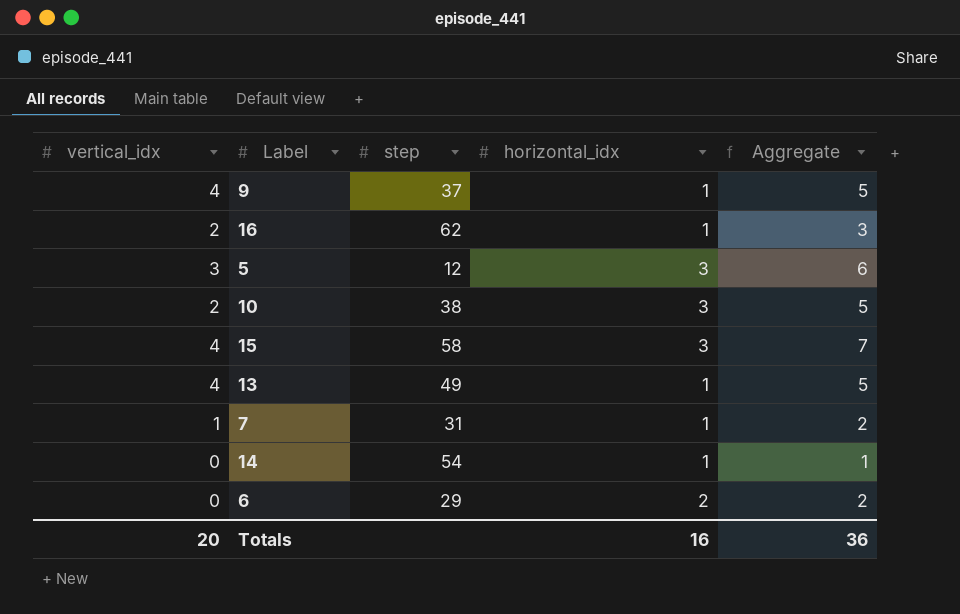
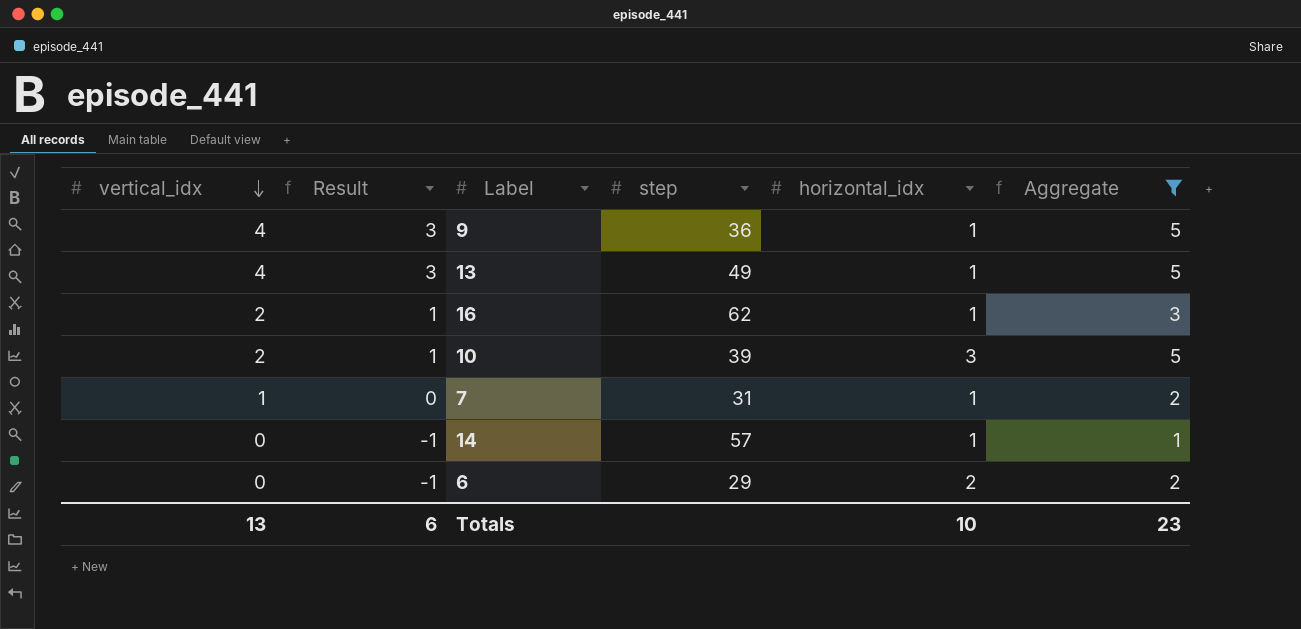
filter: none -> Aggregate <= 5
row order: none -> vertical_idx descending
column Result | formula: none -> [vertical_idx] - 1
9 | step: 37 -> 36
10 | step: 38 -> 39
14 | step: 54 -> 57
Totals | vertical_idx: 20 -> 13
Totals | horizontal_idx: 16 -> 10
Totals | Aggregate: 36 -> 23

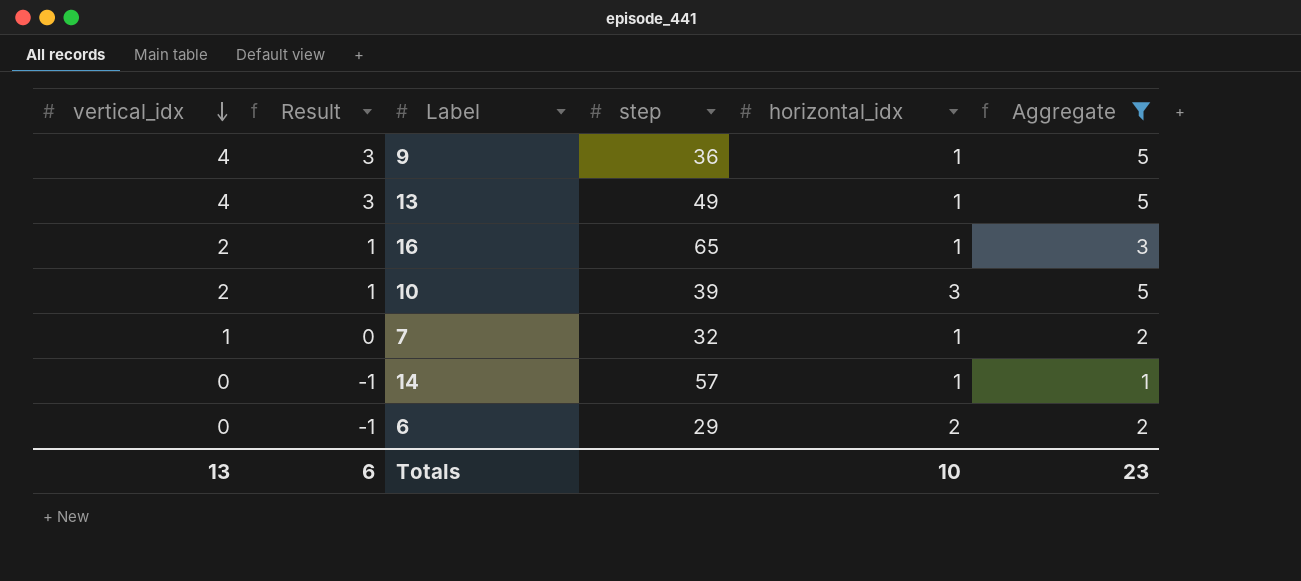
16 | step: 62 -> 65
7 | step: 31 -> 32

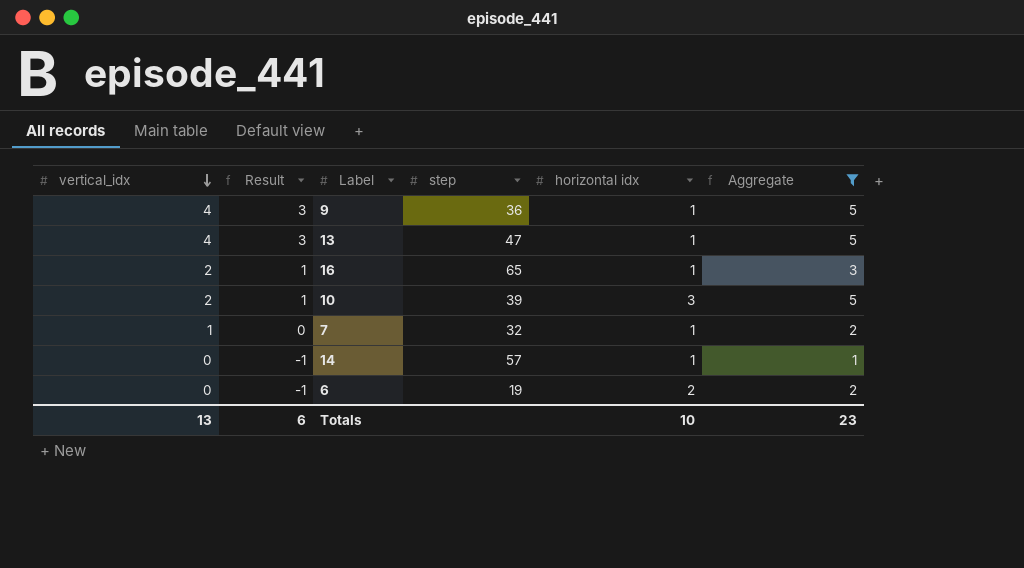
column name: horizontal_idx -> horizontal idx
13 | step: 49 -> 47
6 | step: 29 -> 19

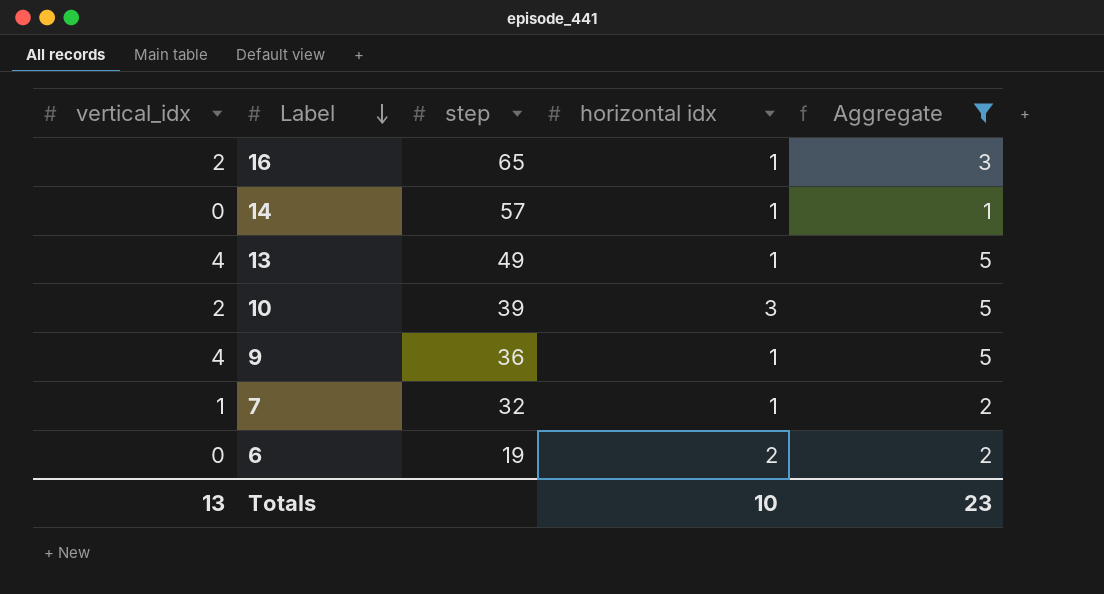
row order: vertical_idx descending -> Label descending
column Result | formula: [vertical_idx] - 1 -> none
13 | step: 47 -> 49

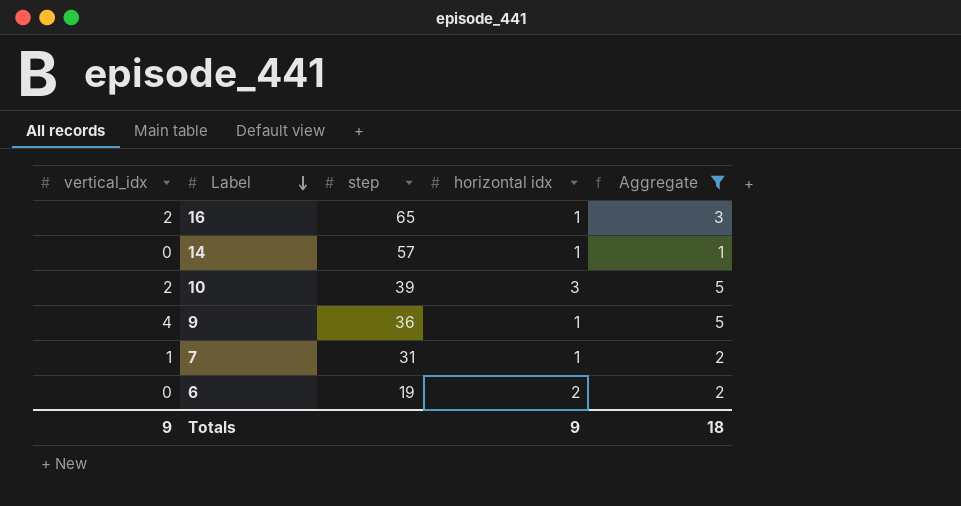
row 13: 4 | 49 | 1 | 5 -> none
7 | step: 32 -> 31
Totals | vertical_idx: 13 -> 9
Totals | horizontal idx: 10 -> 9
Totals | Aggregate: 23 -> 18

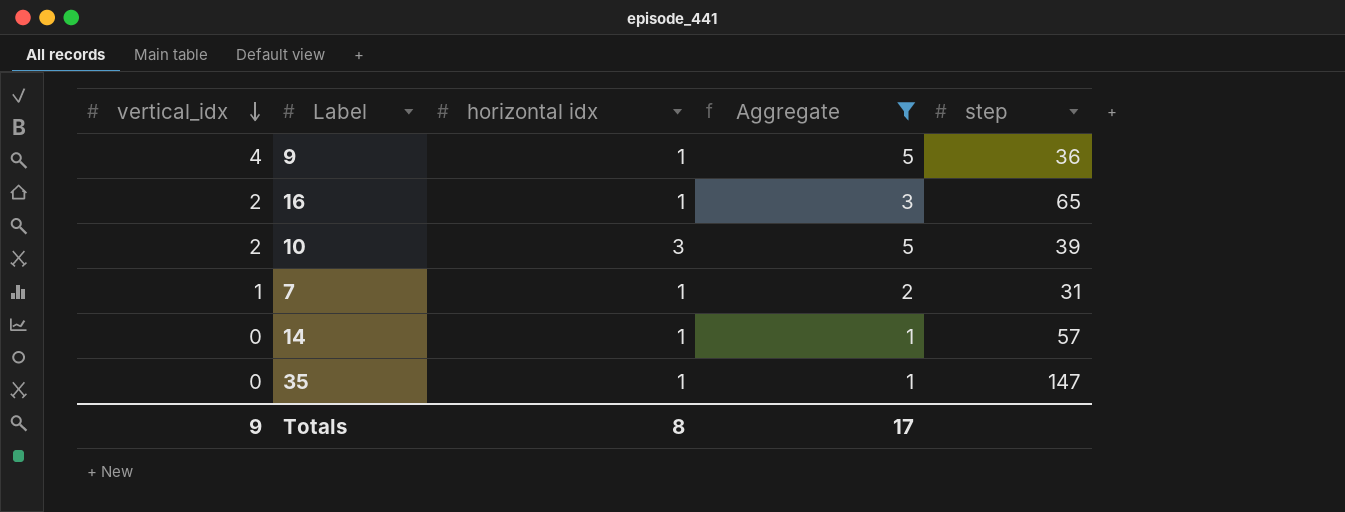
row order: Label descending -> vertical_idx descending
column step | position: 3 -> 5
row 6: 0 | 19 | 2 | 2 -> none
row 35: none -> 0 | 1 | 1 | 147
Totals | horizontal idx: 9 -> 8
Totals | Aggregate: 18 -> 17

